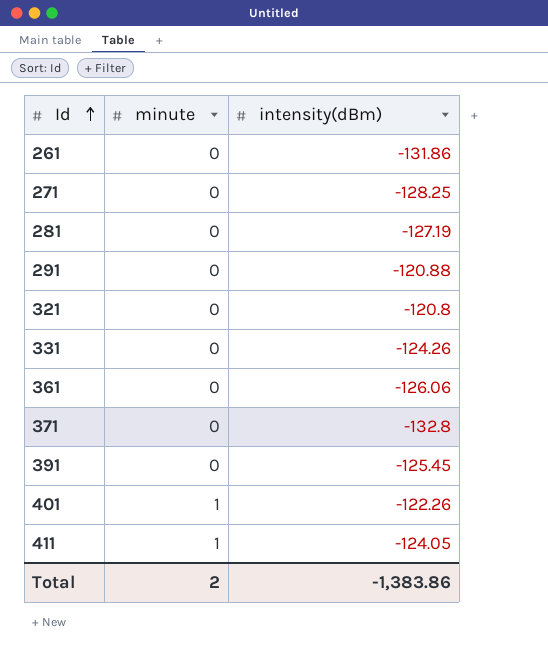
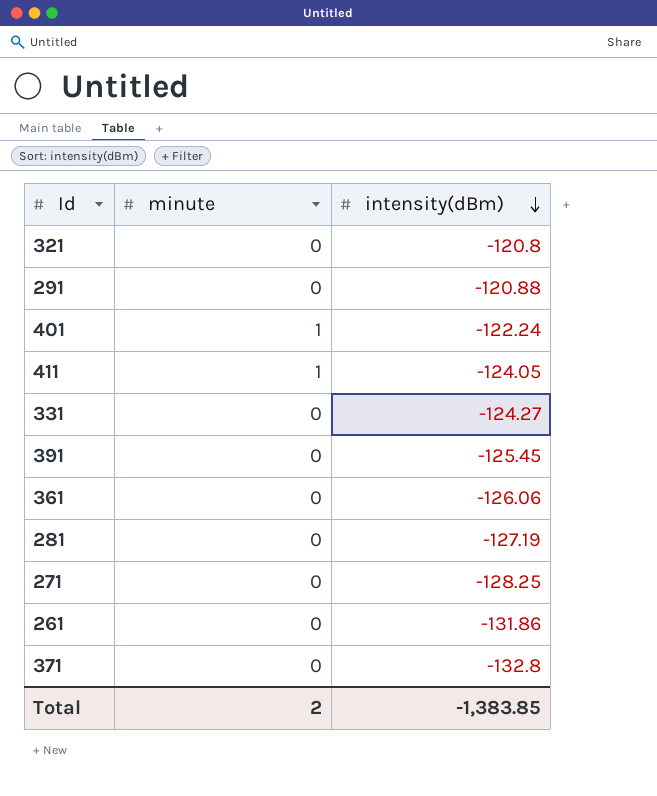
row order: Id ascending -> intensity(dBm) descending
401 | intensity(dBm): -122.26 -> -122.24
331 | intensity(dBm): -124.26 -> -124.27
Total | intensity(dBm): -1,383.86 -> -1,383.85

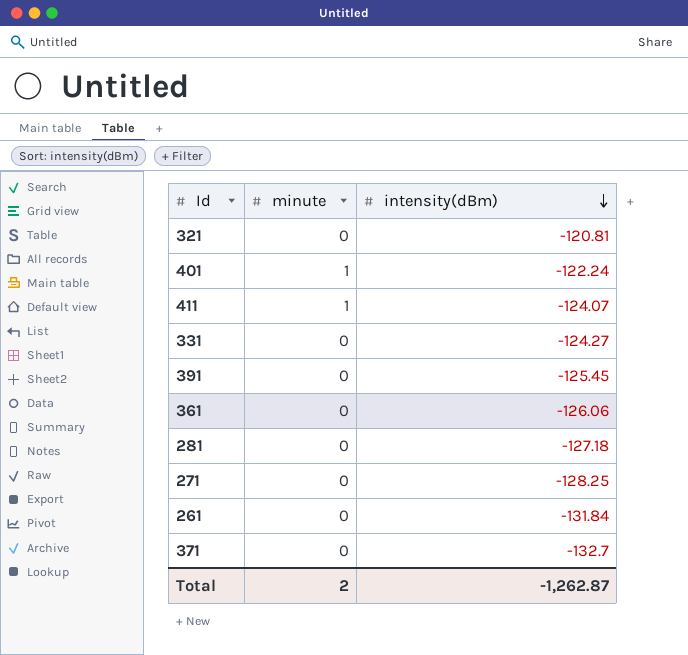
row 291: 0 | -120.88 -> none
321 | intensity(dBm): -120.8 -> -120.81
411 | intensity(dBm): -124.05 -> -124.07
281 | intensity(dBm): -127.19 -> -127.18
261 | intensity(dBm): -131.86 -> -131.84
371 | intensity(dBm): -132.8 -> -132.7
Total | intensity(dBm): -1,383.85 -> -1,262.87

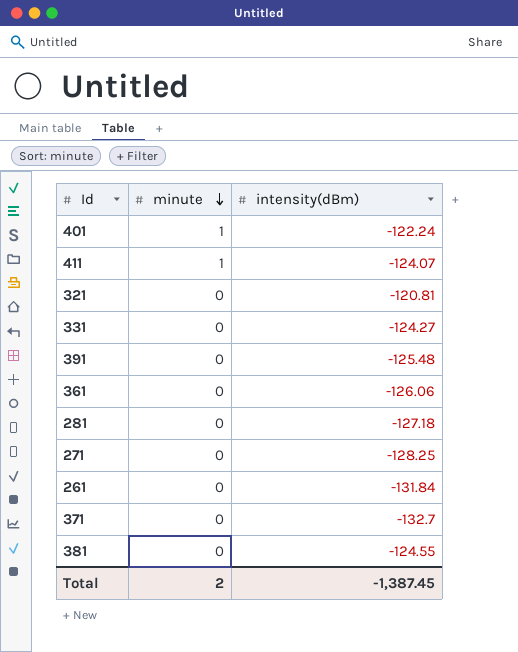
row order: intensity(dBm) descending -> minute descending
391 | intensity(dBm): -125.45 -> -125.48
row 381: none -> 0 | -124.55
Total | intensity(dBm): -1,262.87 -> -1,387.45

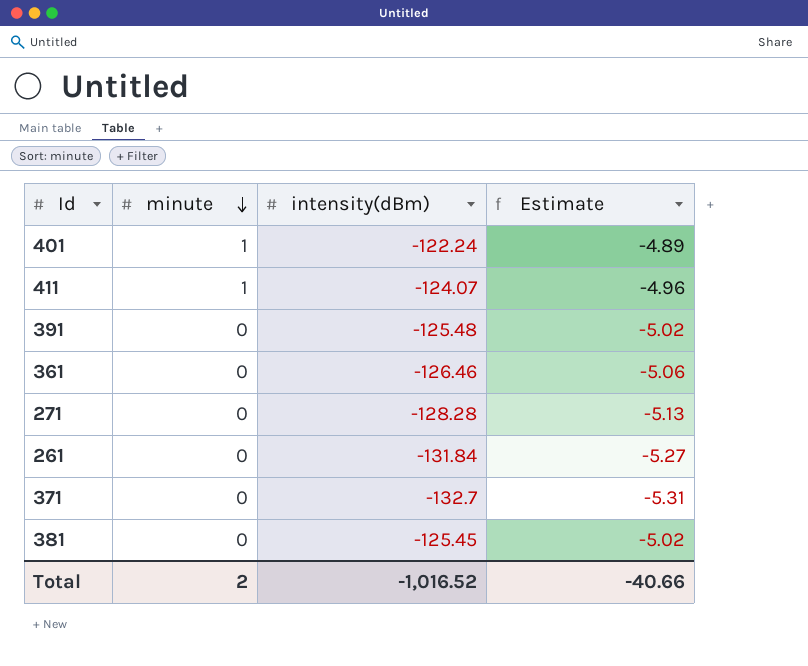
column Estimate | formula: none -> [intensity(dBm)] * 0.04
row 321: 0 | -120.81 -> none
row 331: 0 | -124.27 -> none
row 281: 0 | -127.18 -> none
361 | intensity(dBm): -126.06 -> -126.46
271 | intensity(dBm): -128.25 -> -128.28
381 | intensity(dBm): -124.55 -> -125.45
Total | intensity(dBm): -1,387.45 -> -1,016.52

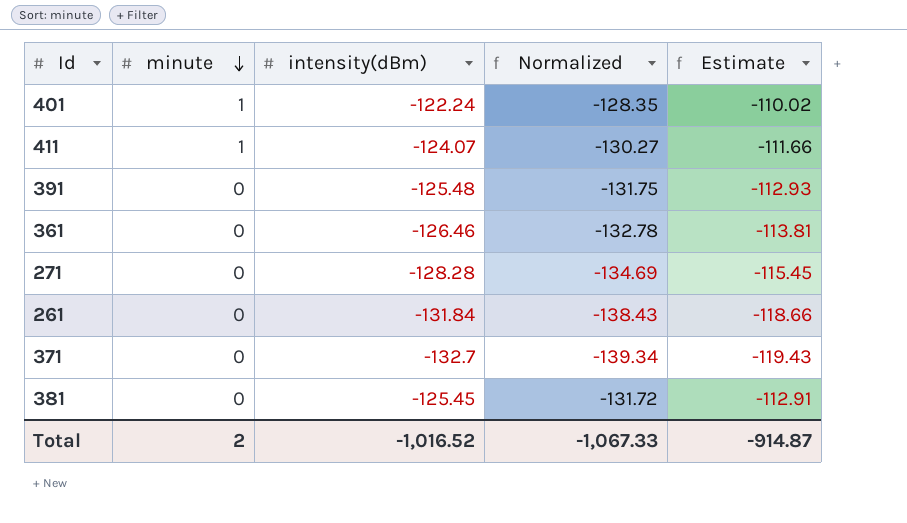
column Normalized | formula: none -> [intensity(dBm)] * 1.05
column Estimate | formula: [intensity(dBm)] * 0.04 -> [intensity(dBm)] * 0.9
Total | Estimate: -40.66 -> -914.87

